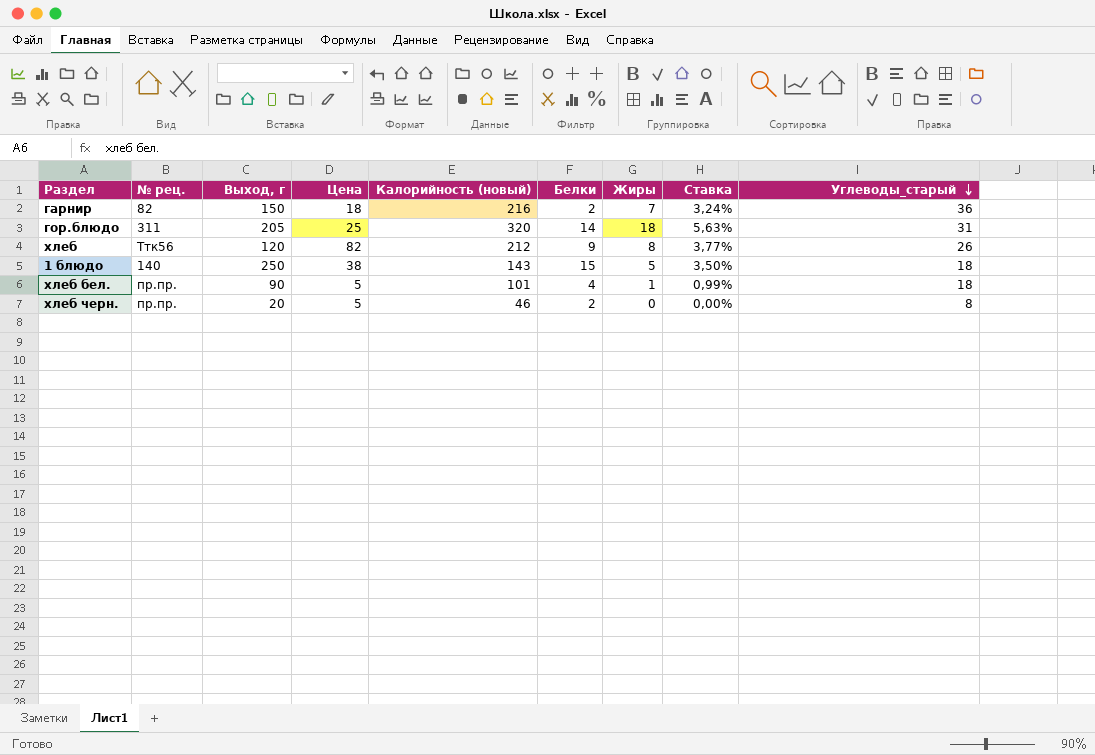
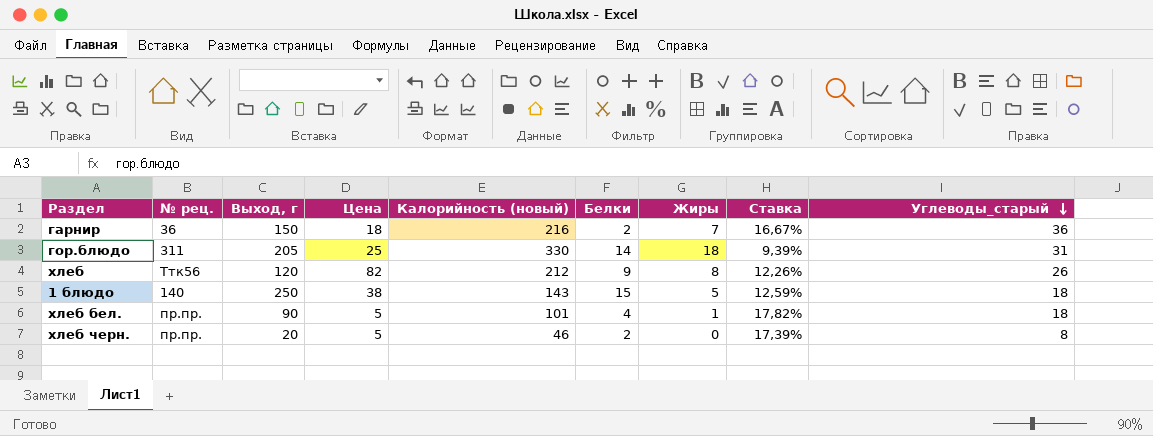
column Ставка | formula: [Жиры] / [Калорийность (новый)] -> [Углеводы_старый] / [Калорийность (новый)]
гарнир | № рец.: 82 -> 36
гор.блюдо | Калорийность (новый): 320 -> 330

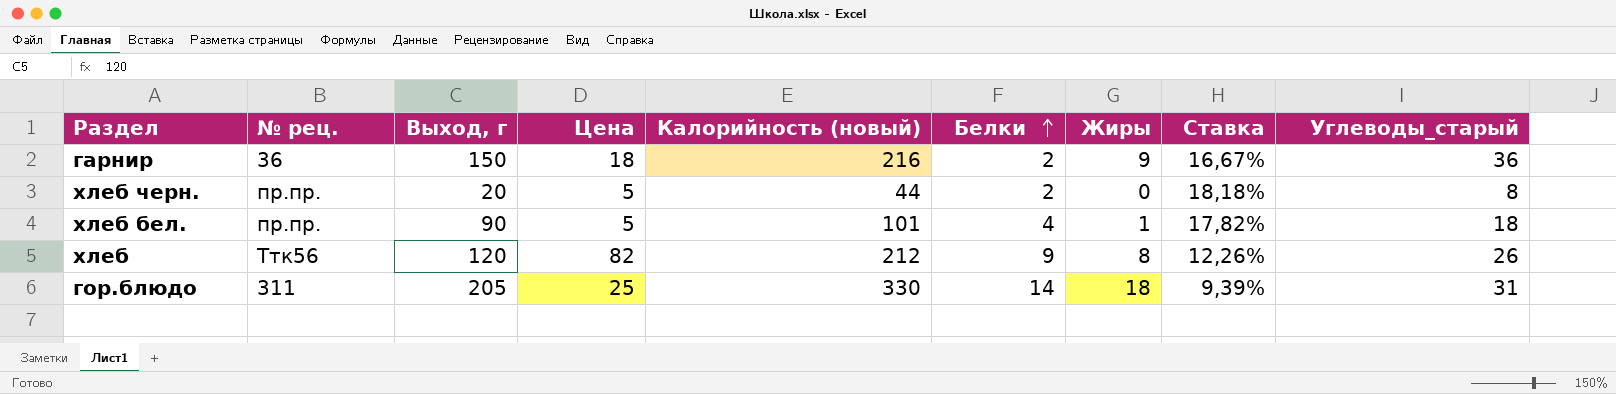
row order: Углеводы_старый descending -> Белки ascending
row 1 блюдо: 140 | 250 | 38 | 143 | 15 | 5 | 12,59% | 18 -> none
гарнир | Жиры: 7 -> 9
хлеб черн. | Калорийность (новый): 46 -> 44
хлеб черн. | Ставка: 17,39% -> 18,18%

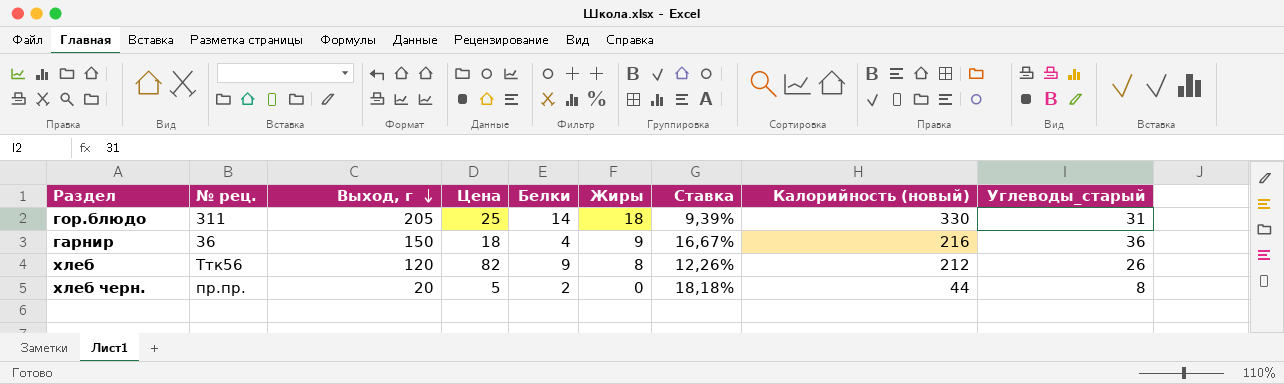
row order: Белки ascending -> Выход, г descending
column Калорийность (новый) | position: 5 -> 8
row хлеб бел.: пр.пр. | 90 | 5 | 101 | 4 | 1 | 17,82% | 18 -> none
гарнир | Белки: 2 -> 4

